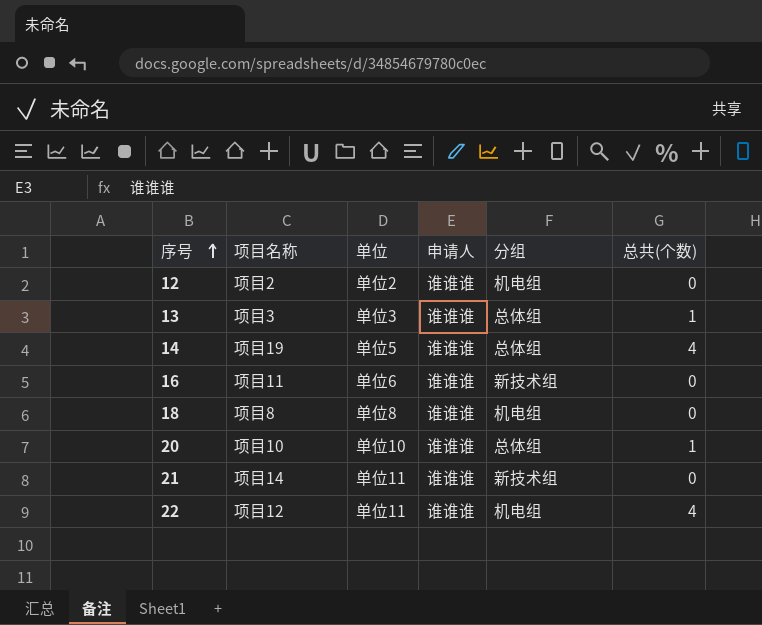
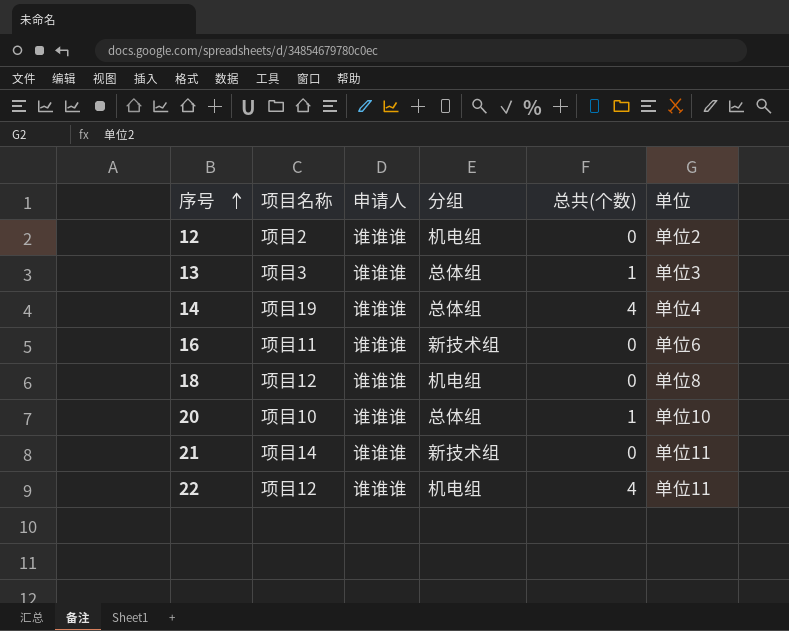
column 单位 | position: 3 -> 6
14 | 单位: 单位5 -> 单位4
18 | 项目名称: 项目8 -> 项目12

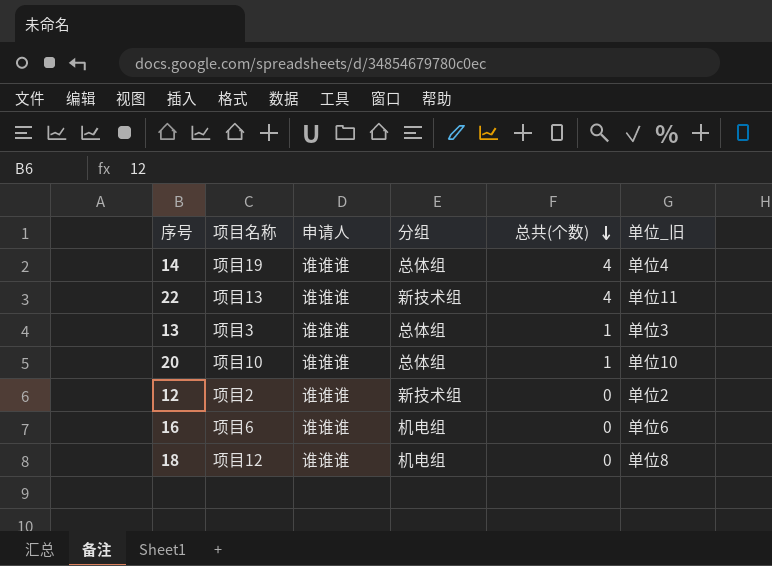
row order: 序号 ascending -> 总共(个数) descending
column name: 单位 -> 单位_旧
row 21: 项目14 | 谁谁谁 | 新技术组 | 0 | 单位11 -> none
22 | 项目名称: 项目12 -> 项目13
22 | 分组: 机电组 -> 新技术组
12 | 分组: 机电组 -> 新技术组
16 | 项目名称: 项目11 -> 项目6
16 | 分组: 新技术组 -> 机电组

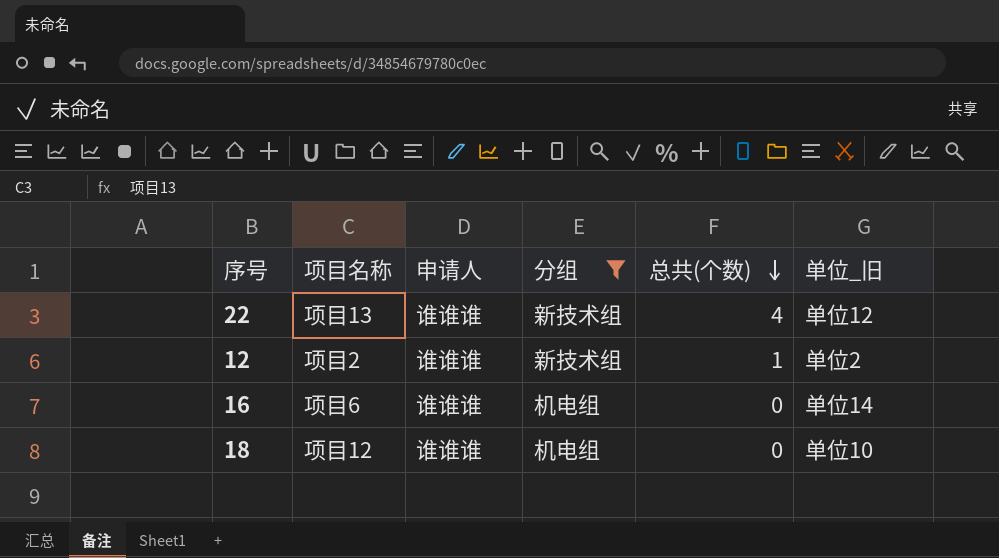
filter: none -> 分组 != 总体组
22 | 单位_旧: 单位11 -> 单位12
12 | 总共(个数): 0 -> 1
16 | 单位_旧: 单位6 -> 单位14
18 | 单位_旧: 单位8 -> 单位10

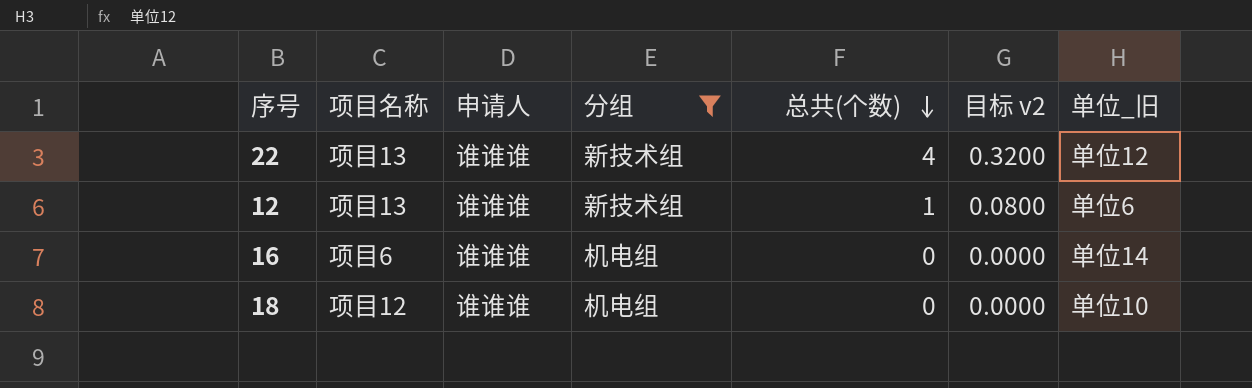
column 目标 v2 | formula: none -> [总共(个数)] * 0.08
12 | 项目名称: 项目2 -> 项目13
12 | 单位_旧: 单位2 -> 单位6

